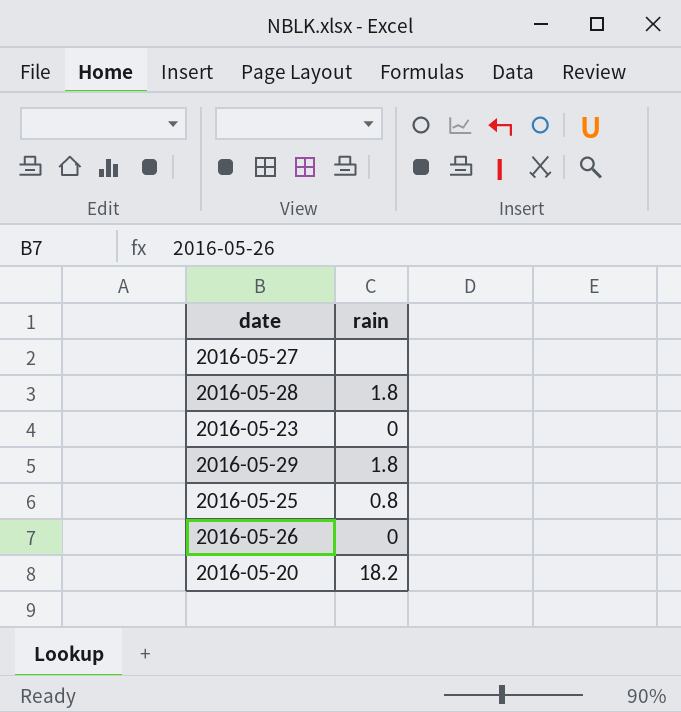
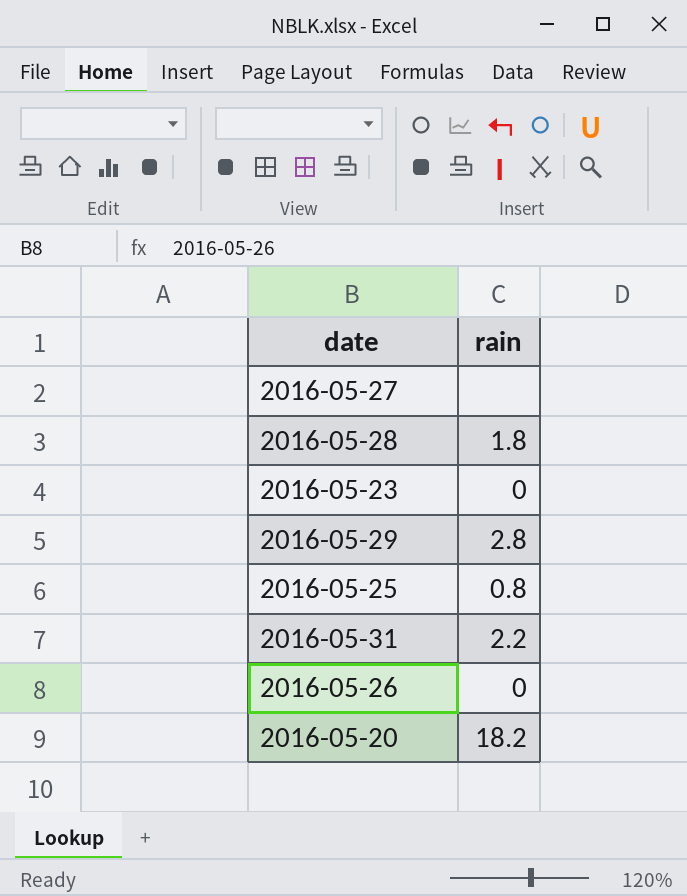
2016-05-29 | rain: 1.8 -> 2.8
row 2016-05-31: none -> 2.2

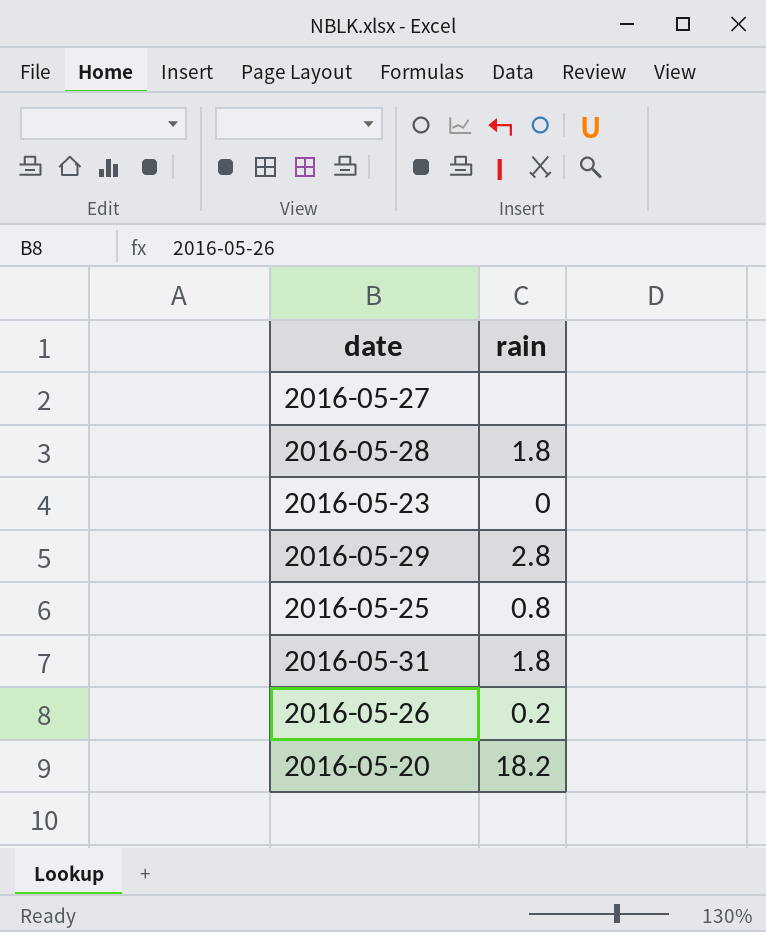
2016-05-31 | rain: 2.2 -> 1.8
2016-05-26 | rain: 0 -> 0.2

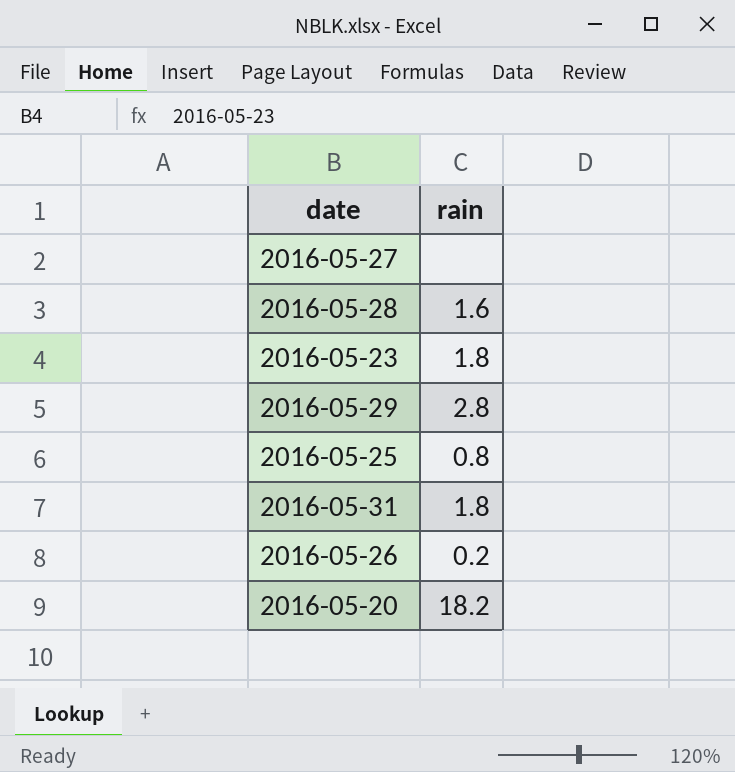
2016-05-28 | rain: 1.8 -> 1.6
2016-05-23 | rain: 0 -> 1.8

